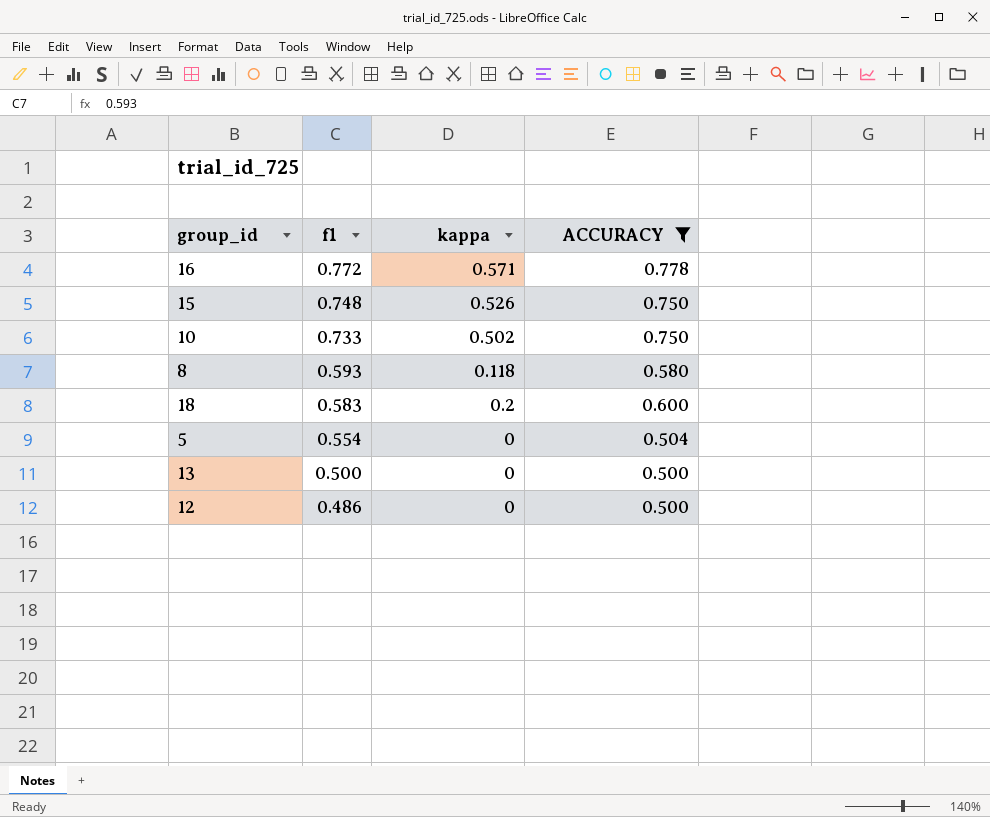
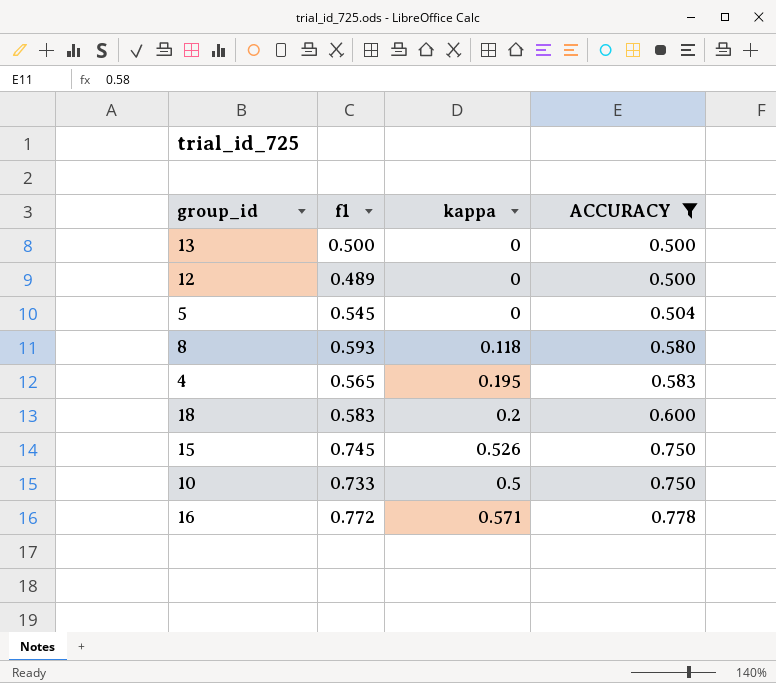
row order: f1 descending -> ACCURACY ascending
12 | f1: 0.486 -> 0.489
5 | f1: 0.554 -> 0.545
row 4: none -> 0.565 | 0.195 | 0.583
15 | f1: 0.748 -> 0.745
10 | kappa: 0.502 -> 0.5

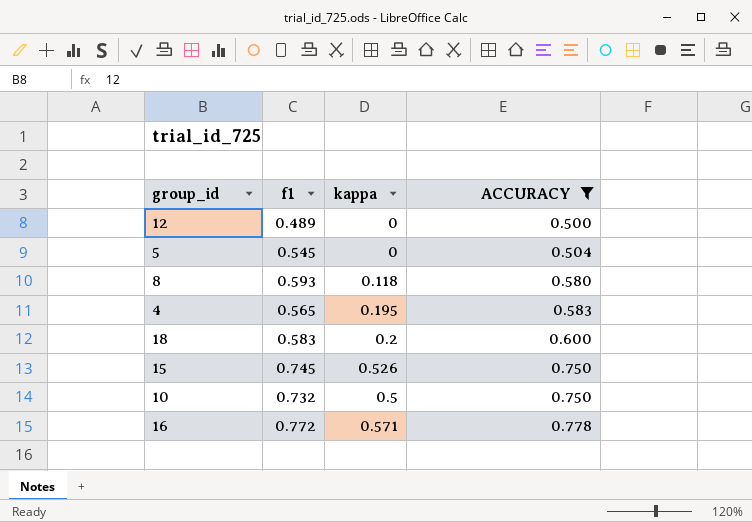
row 13: 0.500 | 0 | 0.500 -> none
10 | f1: 0.733 -> 0.732

